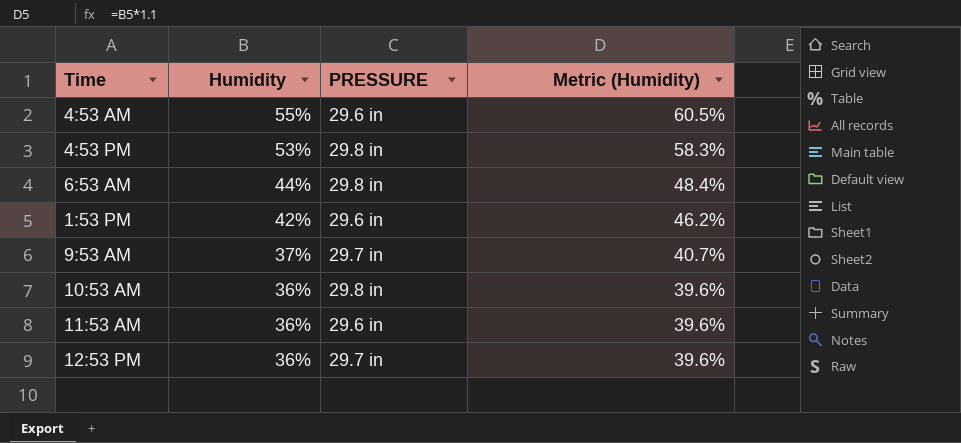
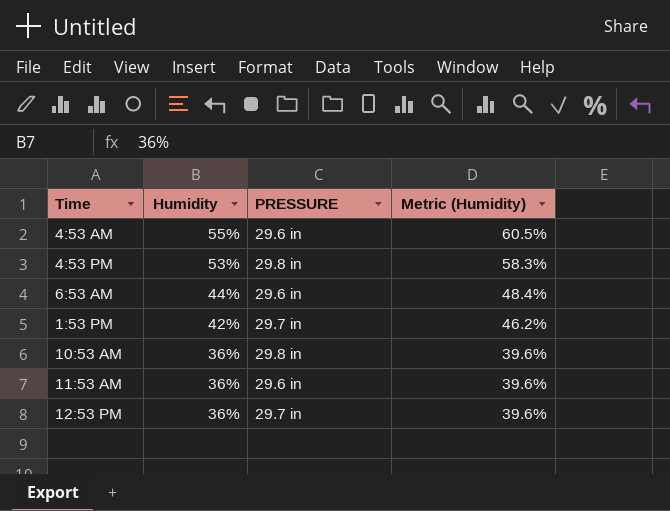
row 9:53 AM: 37% | 29.7 in | 40.7% -> none
6:53 AM | PRESSURE: 29.8 in -> 29.6 in
1:53 PM | PRESSURE: 29.6 in -> 29.7 in

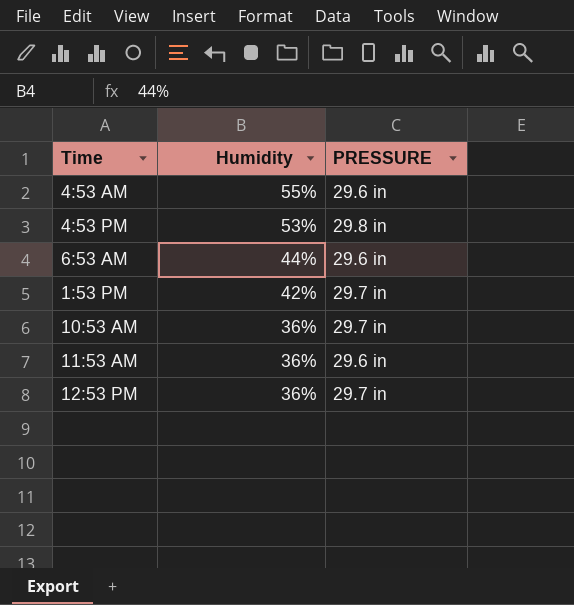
column Metric (Humidity) | formula: [Humidity] * 1.1 -> none
10:53 AM | PRESSURE: 29.8 in -> 29.7 in

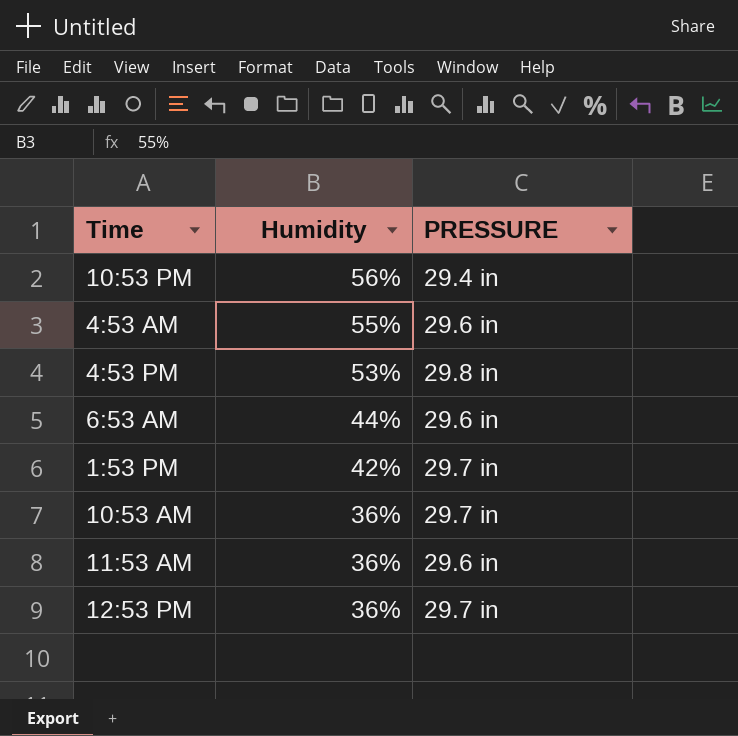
row 10:53 PM: none -> 56% | 29.4 in

